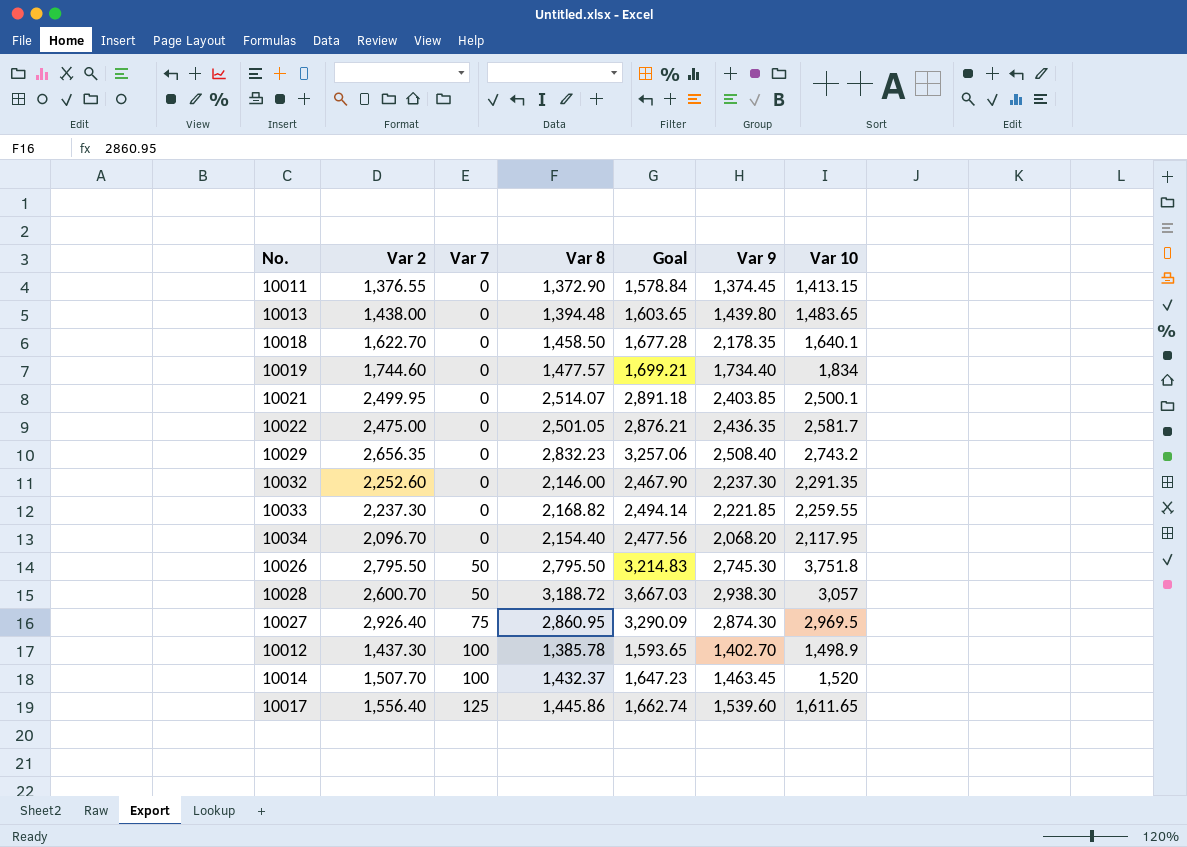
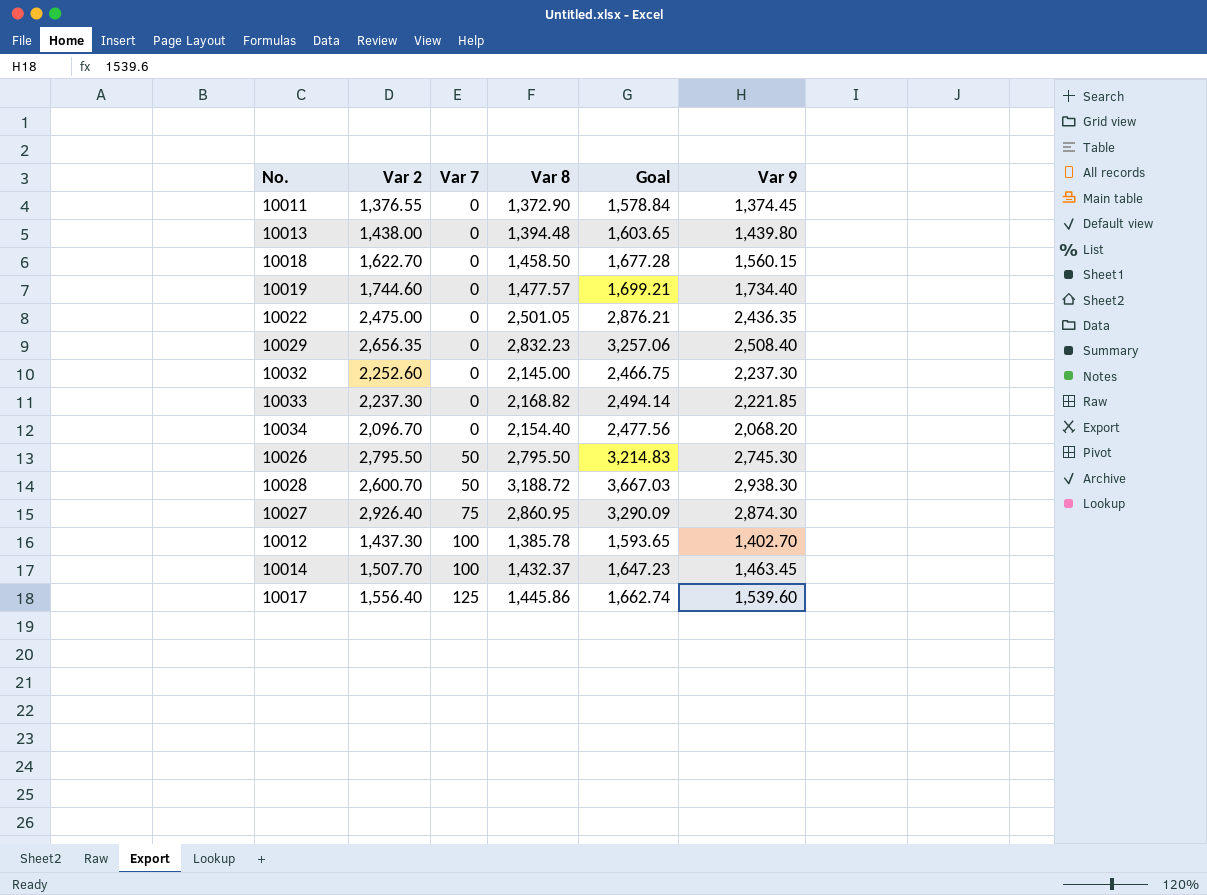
column Var 10 | position: 7 -> none
row 10021: 2,499.95 | 0 | 2,514.07 | 2,891.18 | 2,403.85 | 2,500.1 -> none
10018 | Var 9: 2,178.35 -> 1,560.15
10032 | Var 8: 2,146.00 -> 2,145.00
10032 | Goal: 2,467.90 -> 2,466.75

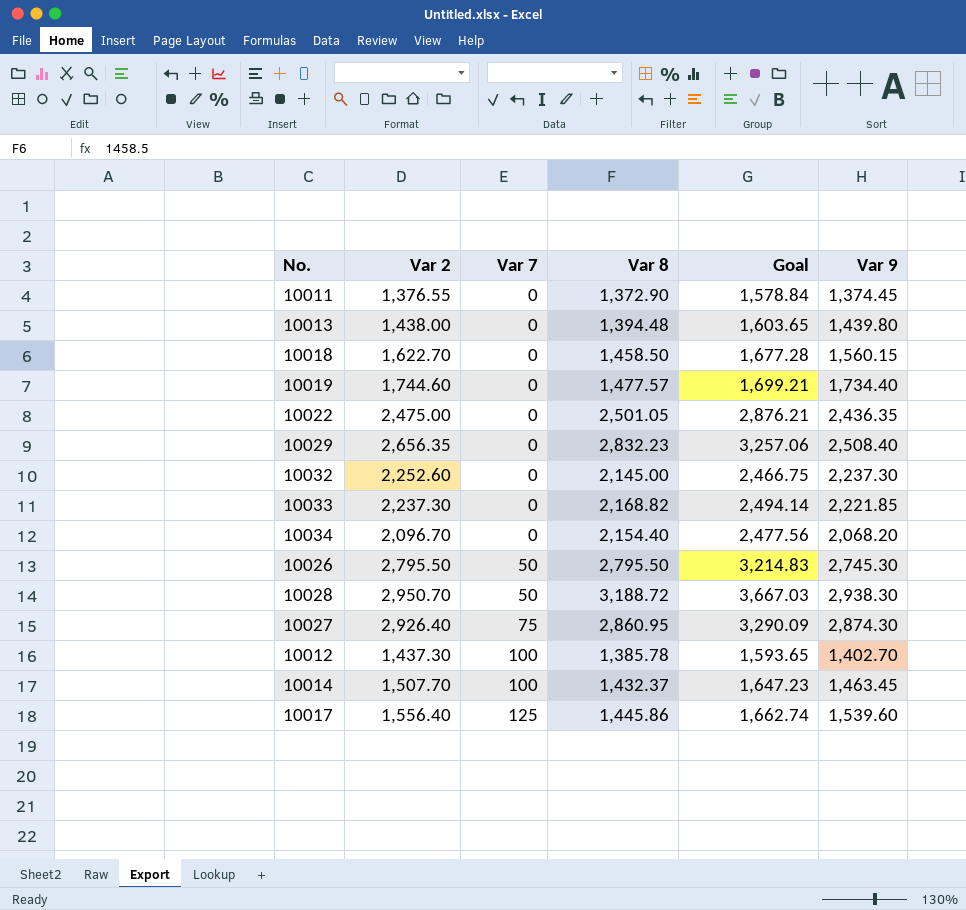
10028 | Var 2: 2,600.70 -> 2,950.70

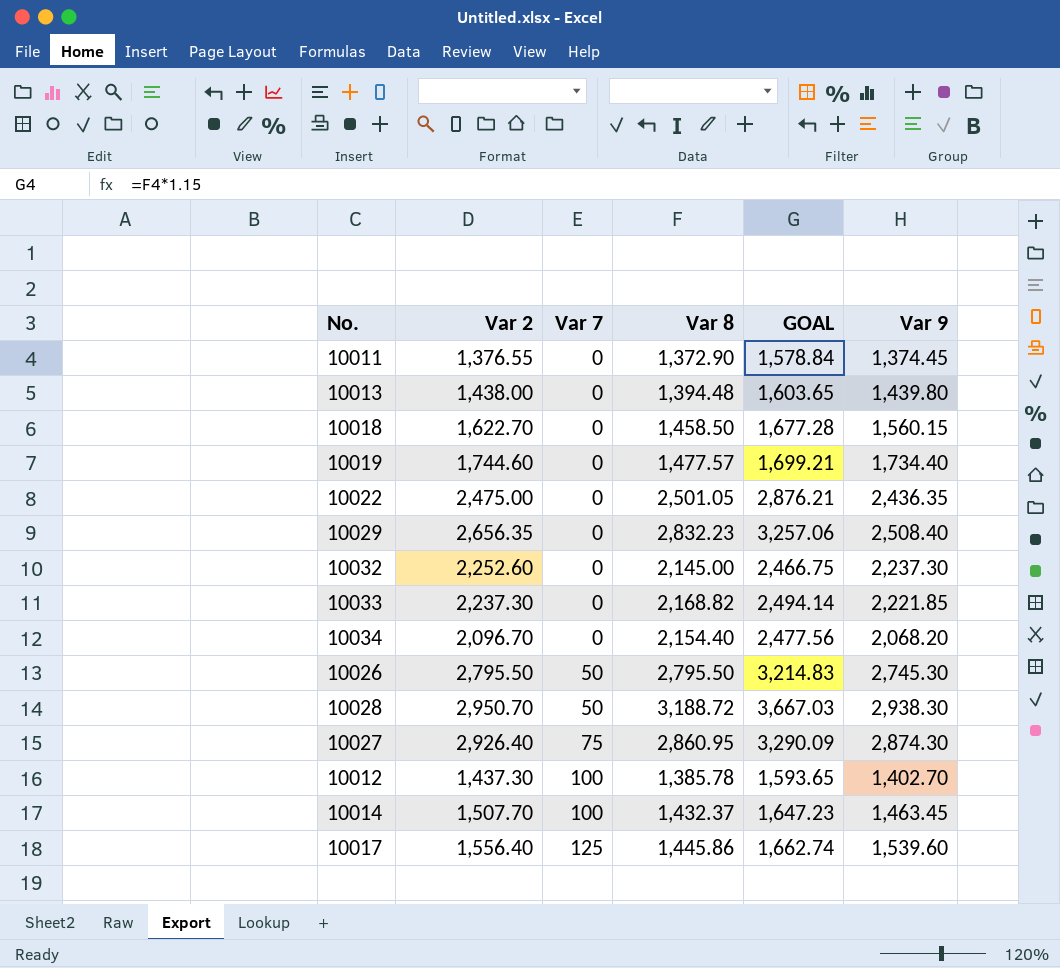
column name: Goal -> GOAL

